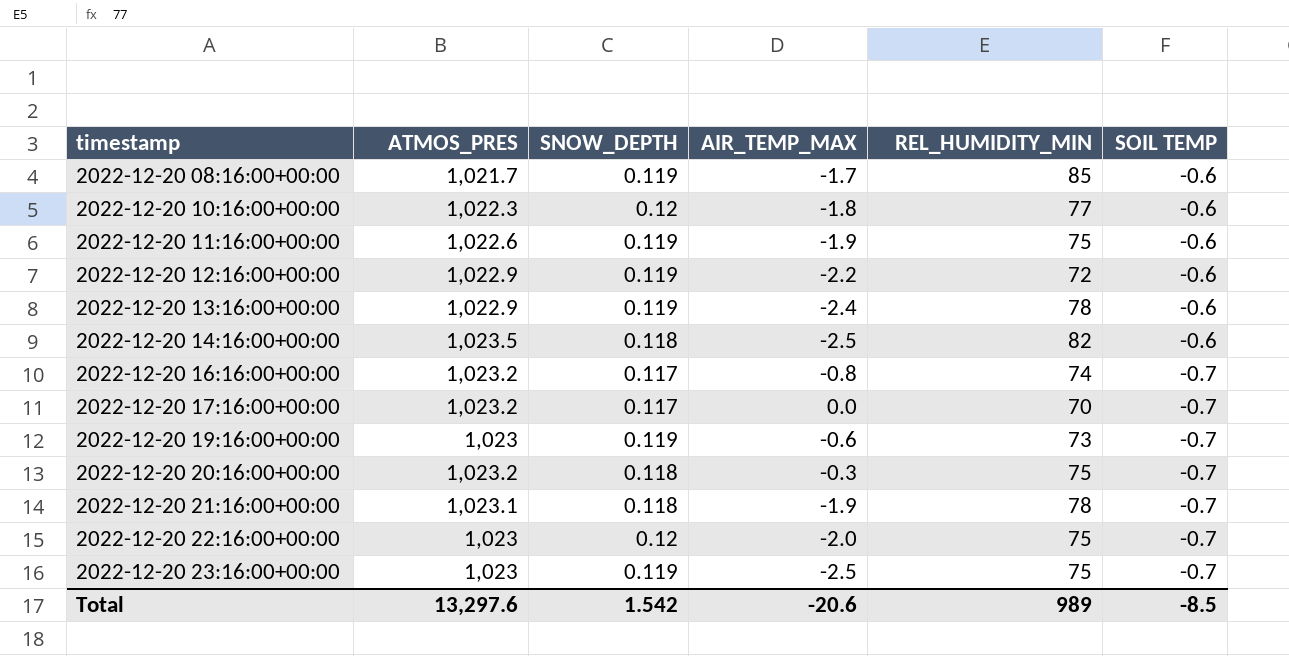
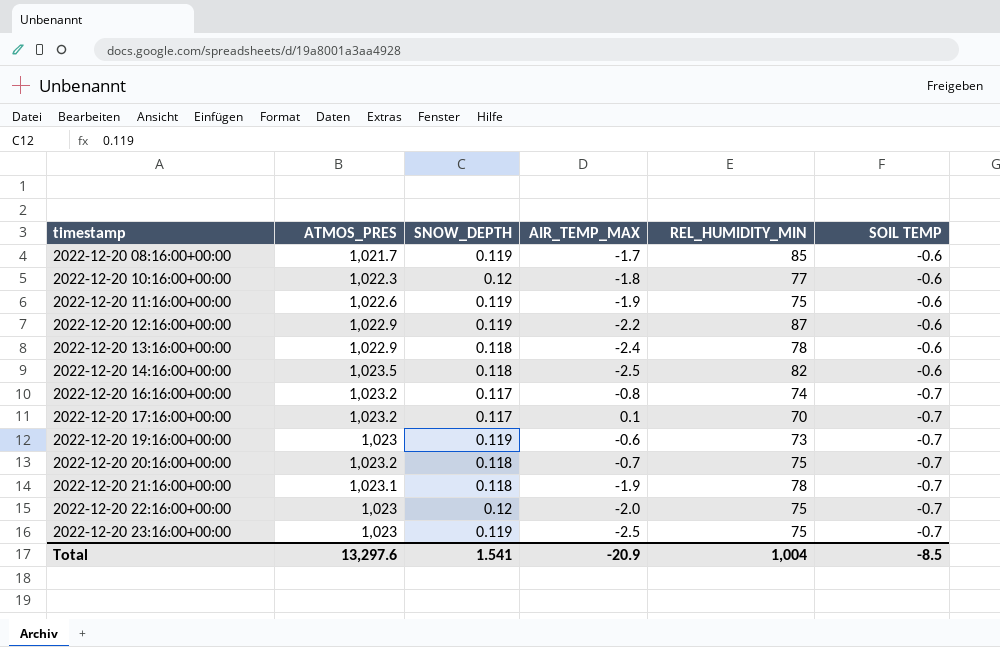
2022-12-20 12:16:00+00:00 | REL_HUMIDITY_MIN: 72 -> 87
2022-12-20 13:16:00+00:00 | SNOW_DEPTH: 0.119 -> 0.118
2022-12-20 17:16:00+00:00 | AIR_TEMP_MAX: 0.0 -> 0.1
2022-12-20 20:16:00+00:00 | AIR_TEMP_MAX: -0.3 -> -0.7
Total | SNOW_DEPTH: 1.542 -> 1.541
Total | AIR_TEMP_MAX: -20.6 -> -20.9
Total | REL_HUMIDITY_MIN: 989 -> 1,004

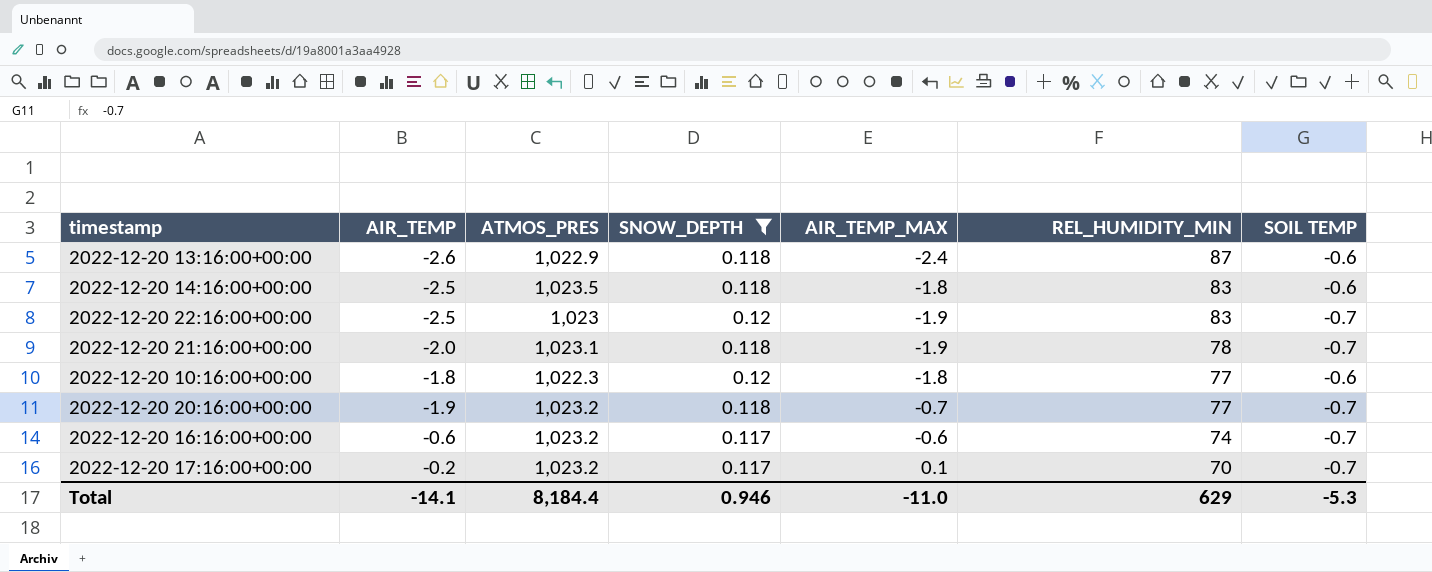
filter: none -> SNOW_DEPTH != 0.119
row order: timestamp ascending -> REL_HUMIDITY_MIN descending
column AIR_TEMP | position: none -> 2
2022-12-20 13:16:00+00:00 | REL_HUMIDITY_MIN: 78 -> 87
2022-12-20 14:16:00+00:00 | AIR_TEMP_MAX: -2.5 -> -1.8
2022-12-20 14:16:00+00:00 | REL_HUMIDITY_MIN: 82 -> 83
2022-12-20 22:16:00+00:00 | AIR_TEMP_MAX: -2.0 -> -1.9
2022-12-20 22:16:00+00:00 | REL_HUMIDITY_MIN: 75 -> 83
2022-12-20 20:16:00+00:00 | REL_HUMIDITY_MIN: 75 -> 77
2022-12-20 16:16:00+00:00 | AIR_TEMP_MAX: -0.8 -> -0.6
Total | ATMOS_PRES: 13,297.6 -> 8,184.4
Total | SNOW_DEPTH: 1.541 -> 0.946
Total | AIR_TEMP_MAX: -20.9 -> -11.0
Total | REL_HUMIDITY_MIN: 1,004 -> 629
Total | SOIL TEMP: -8.5 -> -5.3

